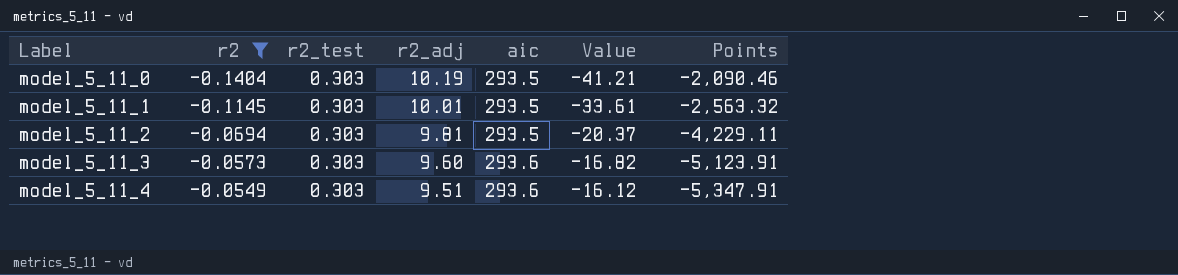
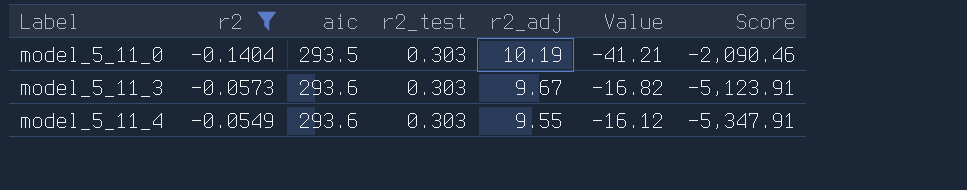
column aic | position: 5 -> 3
column name: Points -> Score
row model_5_11_1: -0.1145 | 0.303 | 10.01 | 293.5 | -33.61 | -2,563.32 -> none
row model_5_11_2: -0.0694 | 0.303 | 9.81 | 293.5 | -20.37 | -4,229.11 -> none
model_5_11_3 | r2_adj: 9.60 -> 9.67
model_5_11_4 | r2_adj: 9.51 -> 9.55

